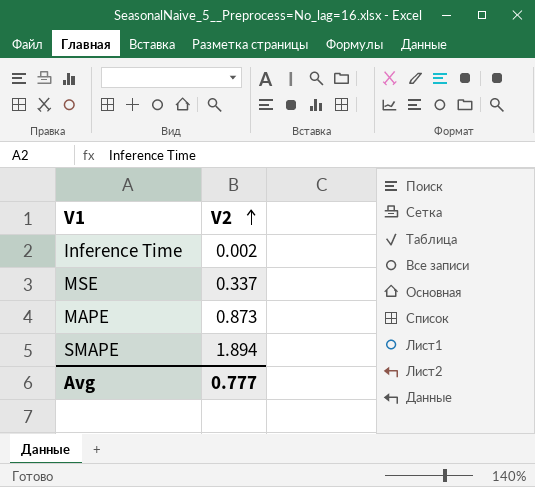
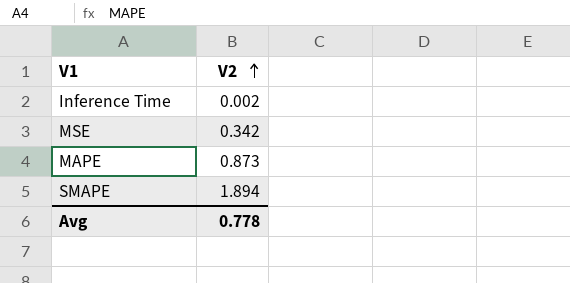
MSE | V2: 0.337 -> 0.342
Avg | V2: 0.777 -> 0.778

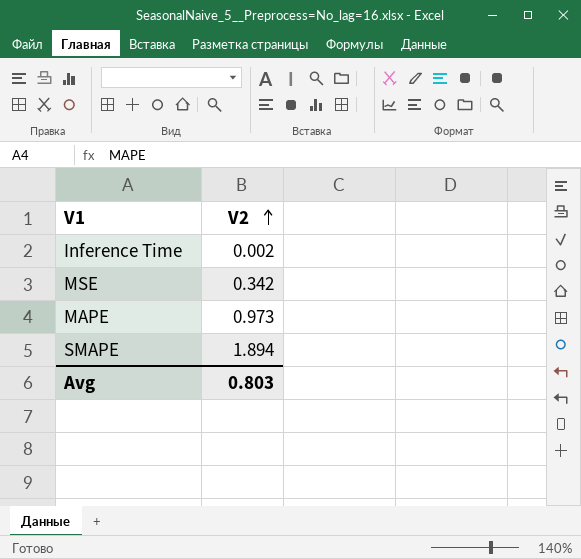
MAPE | V2: 0.873 -> 0.973
Avg | V2: 0.778 -> 0.803

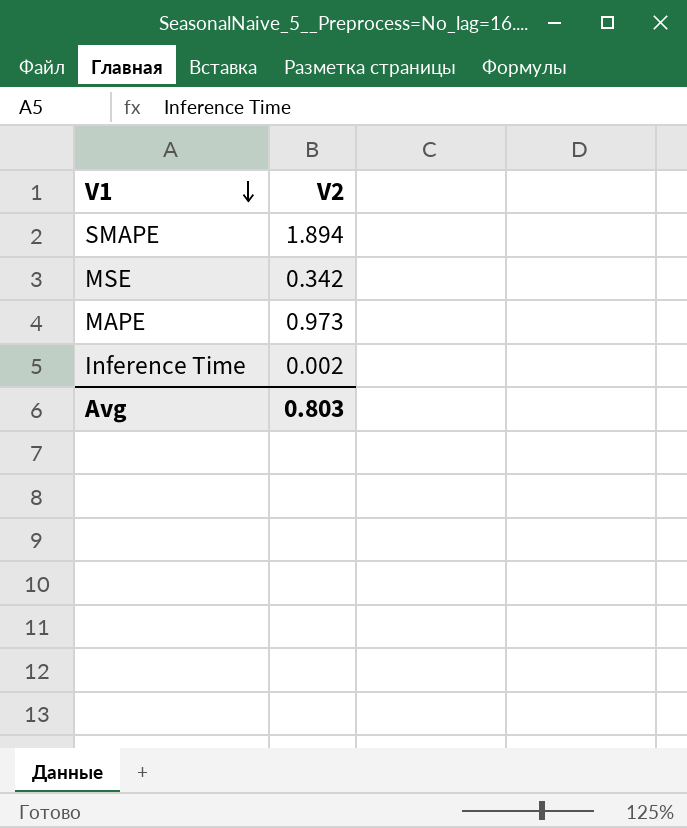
row order: V2 ascending -> V1 descending

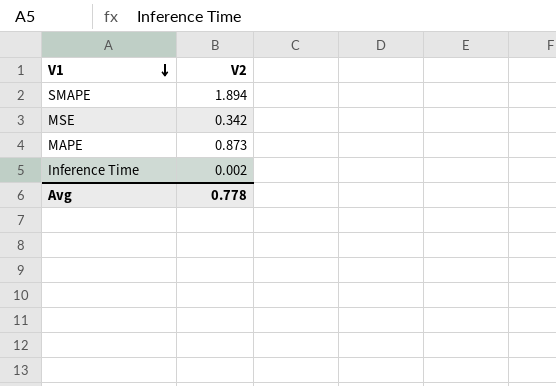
MAPE | V2: 0.973 -> 0.873
Avg | V2: 0.803 -> 0.778

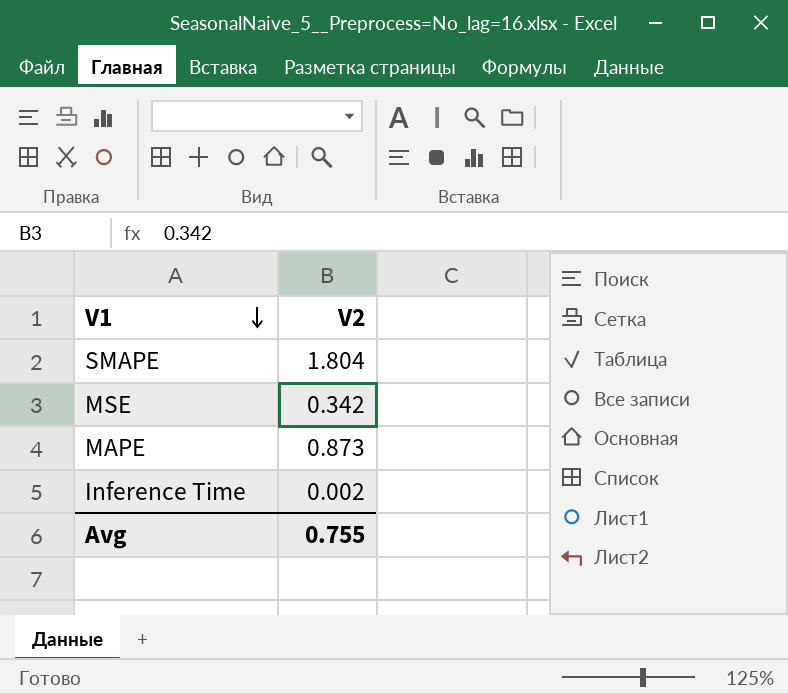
SMAPE | V2: 1.894 -> 1.804
Avg | V2: 0.778 -> 0.755

